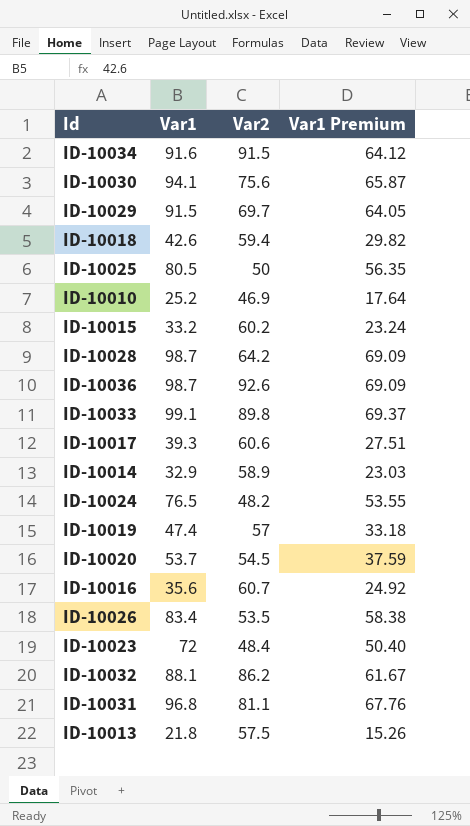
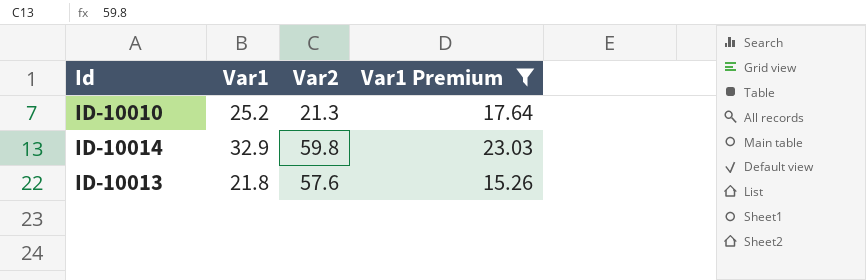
filter: none -> Var1 Premium <= 23.03
ID-10010 | Var2: 46.9 -> 21.3
ID-10014 | Var2: 58.9 -> 59.8
ID-10013 | Var2: 57.5 -> 57.6

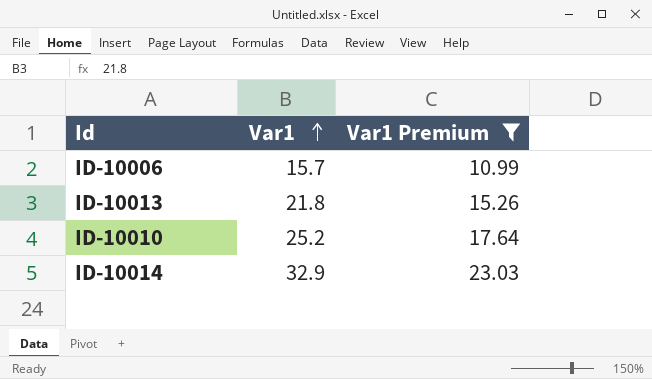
row order: none -> Var1 ascending
column Var2 | position: 3 -> none
row ID-10006: none -> 15.7 | 10.99

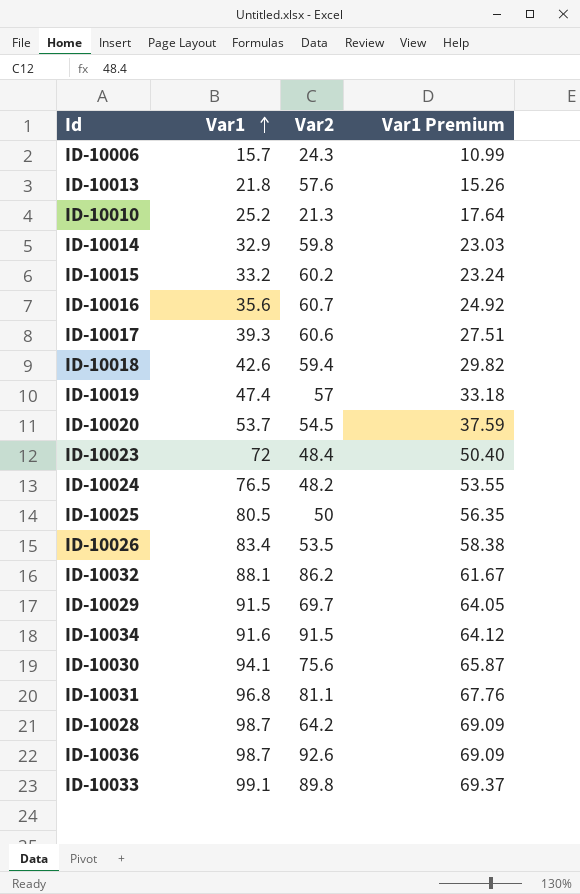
filter: Var1 Premium <= 23.03 -> none
column Var2 | position: none -> 3

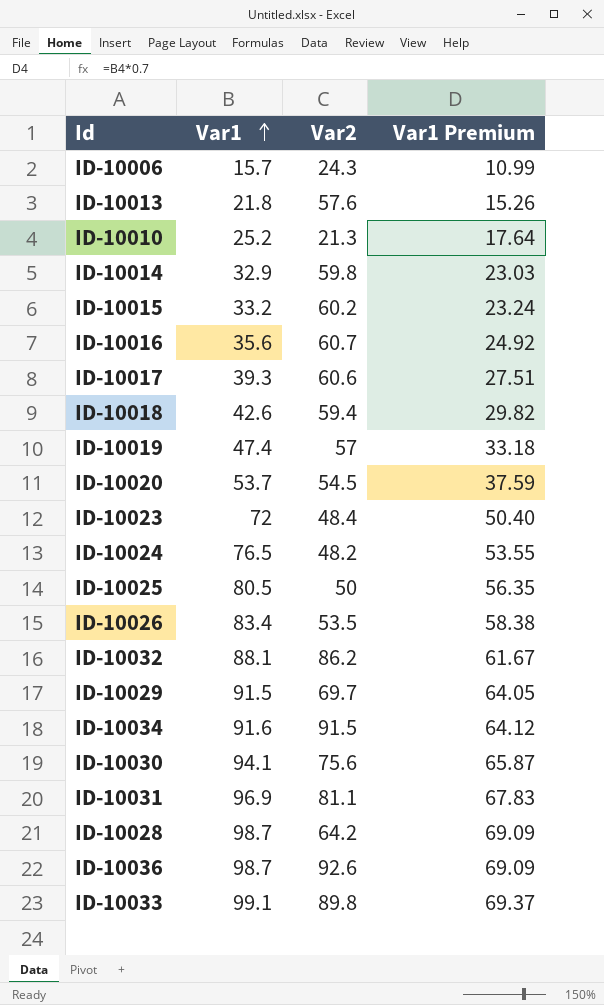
ID-10031 | Var1: 96.8 -> 96.9
ID-10031 | Var1 Premium: 67.76 -> 67.83

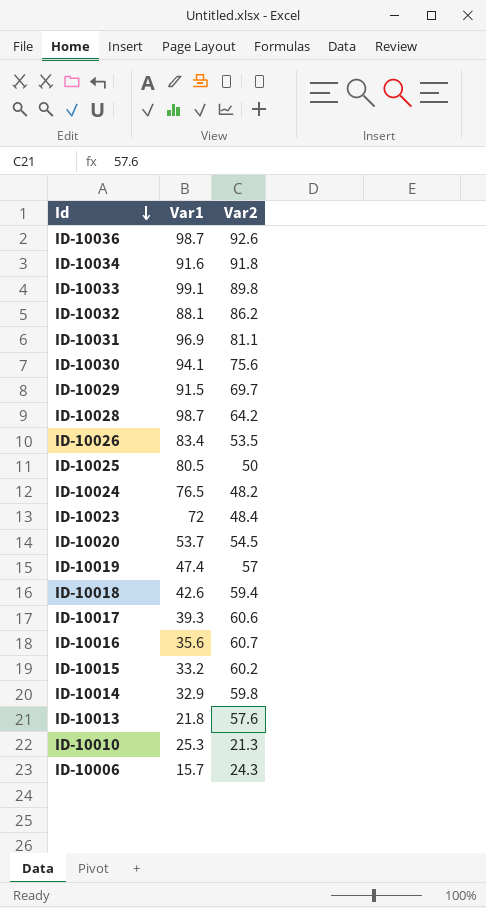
row order: Var1 ascending -> Id descending
column Var1 Premium | formula: [Var1] * 0.7 -> none
ID-10034 | Var2: 91.5 -> 91.8
ID-10010 | Var1: 25.2 -> 25.3

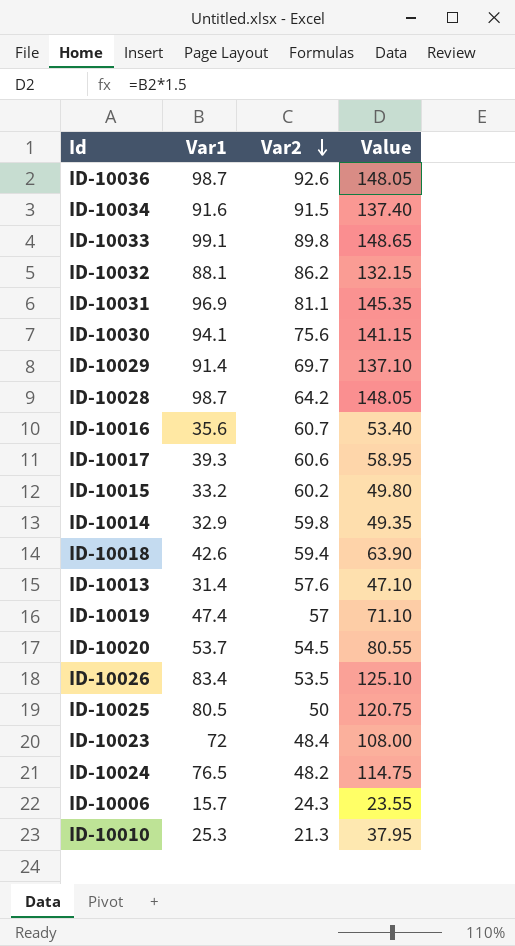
row order: Id descending -> Var2 descending
column Value | formula: none -> [Var1] * 1.5
ID-10034 | Var2: 91.8 -> 91.5
ID-10029 | Var1: 91.5 -> 91.4
ID-10013 | Var1: 21.8 -> 31.4

